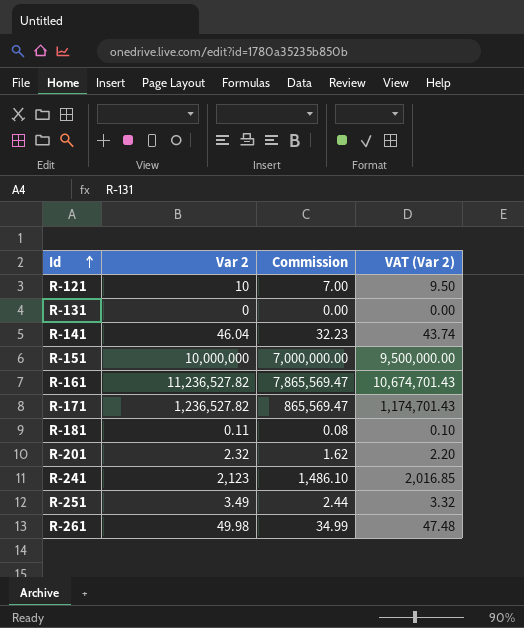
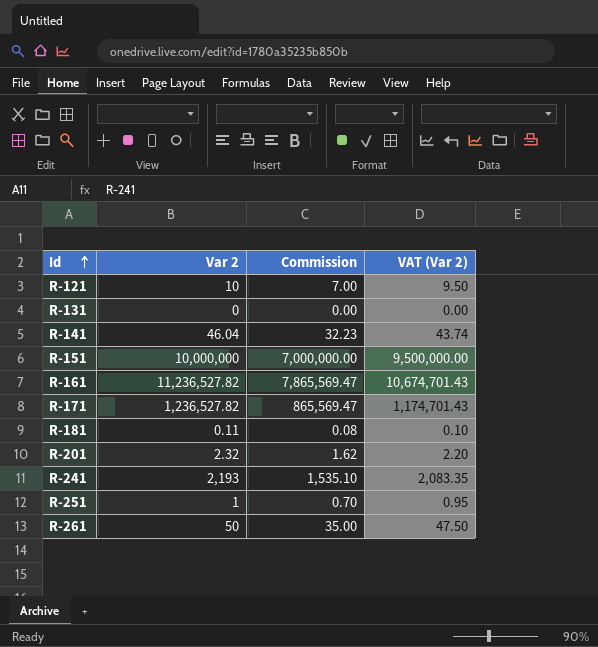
R-241 | Var 2: 2,123 -> 2,193
R-241 | Commission: 1,486.10 -> 1,535.10
R-241 | VAT (Var 2): 2,016.85 -> 2,083.35
R-251 | Var 2: 3.49 -> 1
R-251 | Commission: 2.44 -> 0.70
R-251 | VAT (Var 2): 3.32 -> 0.95
R-261 | Var 2: 49.98 -> 50
R-261 | Commission: 34.99 -> 35.00
R-261 | VAT (Var 2): 47.48 -> 47.50

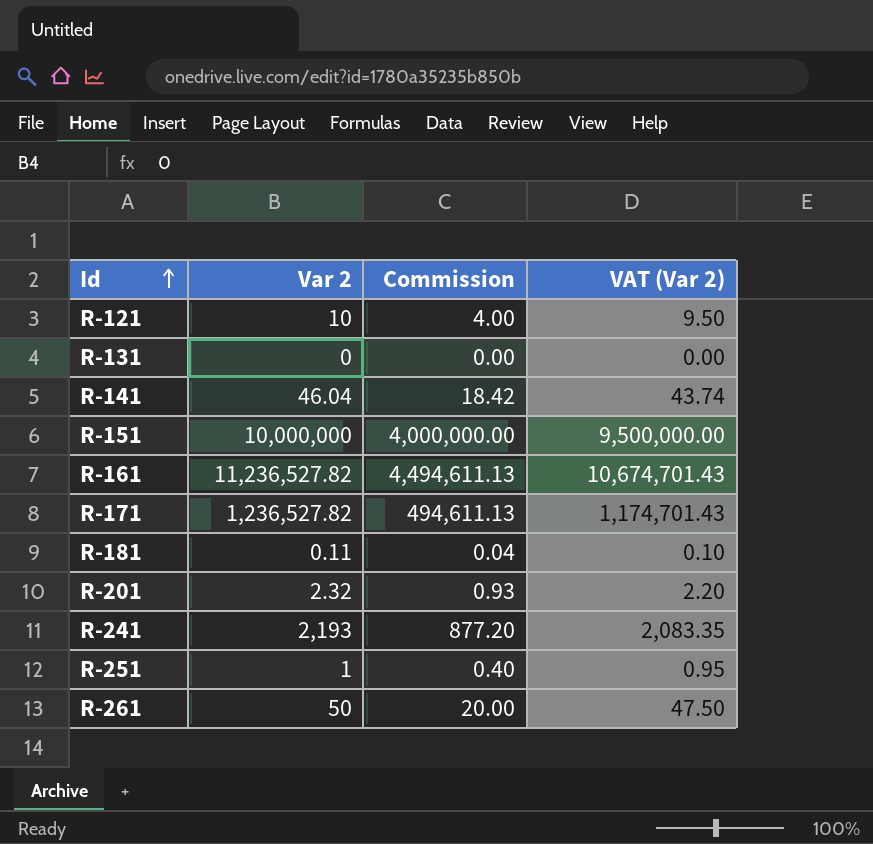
column Commission | formula: [Var 2] * 0.7 -> [Var 2] * 0.4

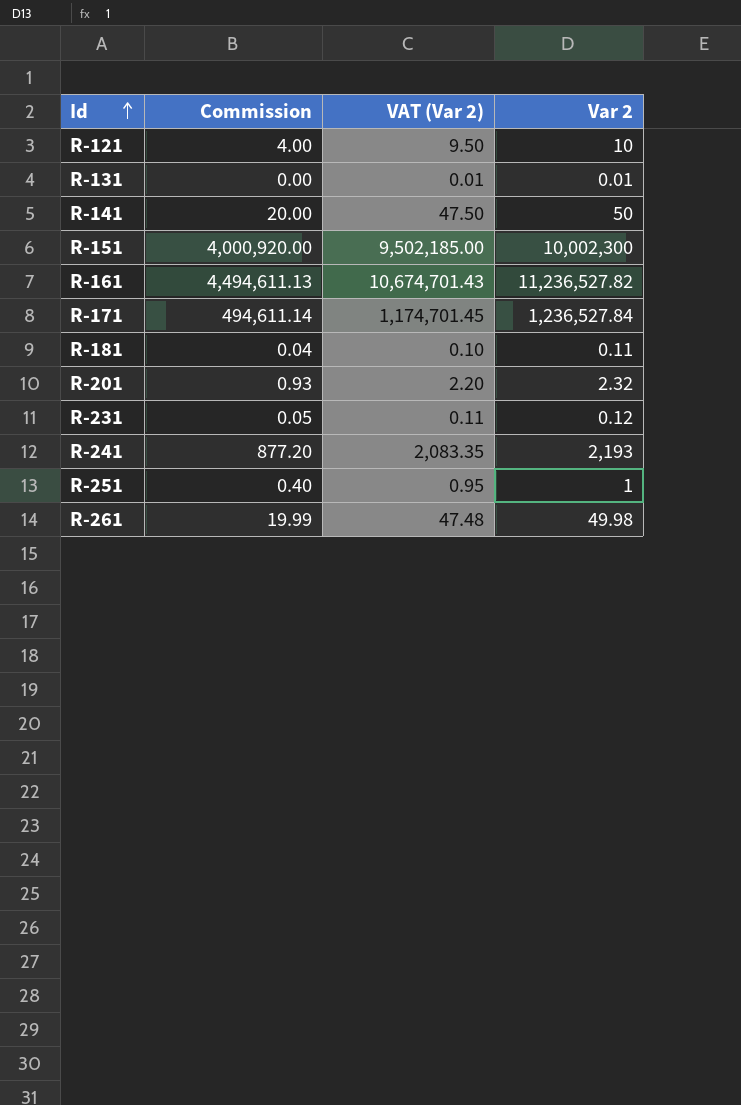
column Var 2 | position: 2 -> 4
R-131 | VAT (Var 2): 0.00 -> 0.01
R-131 | Var 2: 0 -> 0.01
R-141 | Commission: 18.42 -> 20.00
R-141 | VAT (Var 2): 43.74 -> 47.50
R-141 | Var 2: 46.04 -> 50
R-151 | Commission: 4,000,000.00 -> 4,000,920.00
R-151 | VAT (Var 2): 9,500,000.00 -> 9,502,185.00
R-151 | Var 2: 10,000,000 -> 10,002,300
R-171 | Commission: 494,611.13 -> 494,611.14
R-171 | VAT (Var 2): 1,174,701.43 -> 1,174,701.45
R-171 | Var 2: 1,236,527.82 -> 1,236,527.84
row R-231: none -> 0.05 | 0.11 | 0.12
R-261 | Commission: 20.00 -> 19.99
R-261 | VAT (Var 2): 47.50 -> 47.48
R-261 | Var 2: 50 -> 49.98

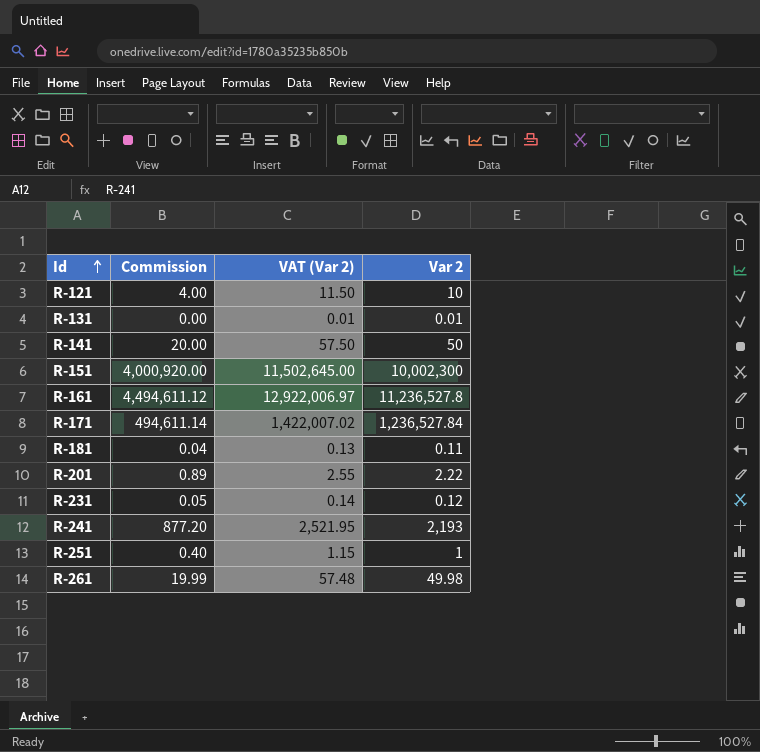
column VAT (Var 2) | formula: [Var 2] * 0.95 -> [Var 2] * 1.15
R-161 | Commission: 4,494,611.13 -> 4,494,611.12
R-161 | Var 2: 11,236,527.82 -> 11,236,527.8
R-201 | Commission: 0.93 -> 0.89
R-201 | Var 2: 2.32 -> 2.22

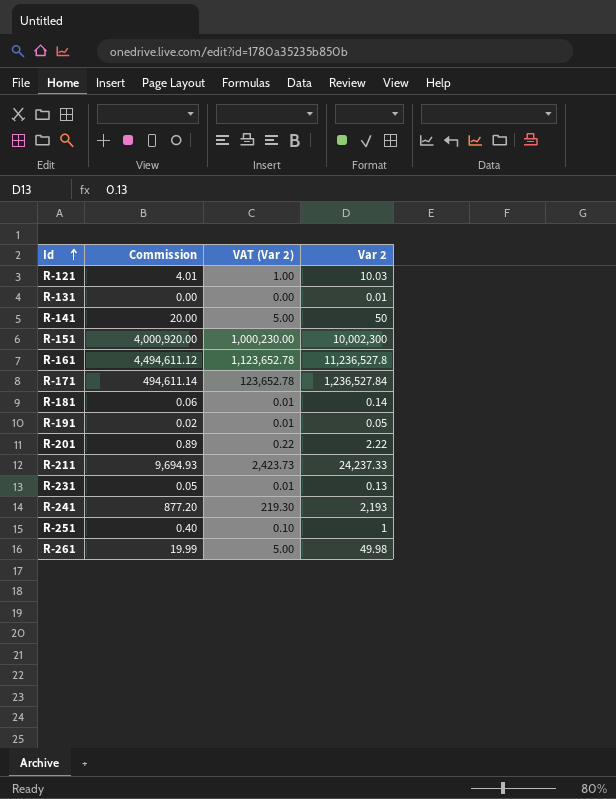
column VAT (Var 2) | formula: [Var 2] * 1.15 -> [Var 2] * 0.1
R-121 | Commission: 4.00 -> 4.01
R-121 | Var 2: 10 -> 10.03
R-181 | Commission: 0.04 -> 0.06
R-181 | Var 2: 0.11 -> 0.14
row R-191: none -> 0.02 | 0.01 | 0.05
row R-211: none -> 9,694.93 | 2,423.73 | 24,237.33
R-231 | Var 2: 0.12 -> 0.13

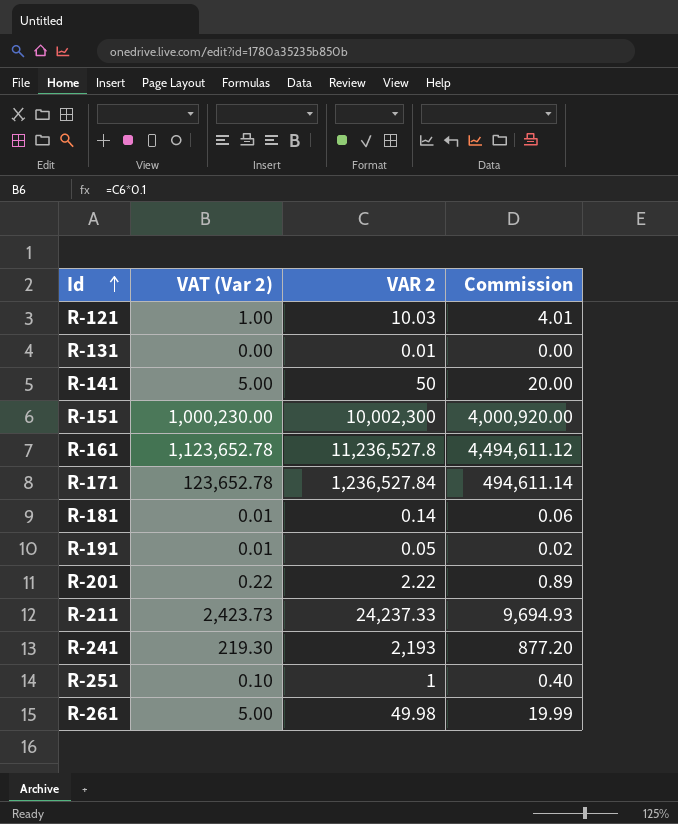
column name: Var 2 -> VAR 2
column Commission | position: 2 -> 4
row R-231: 0.05 | 0.01 | 0.13 -> none

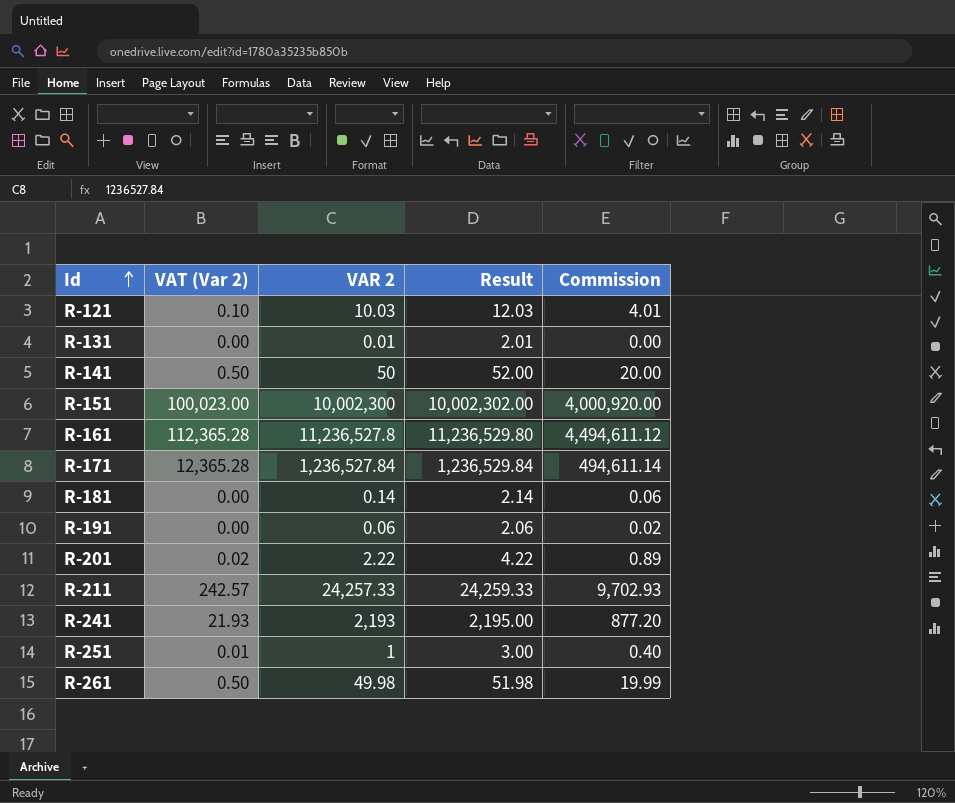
column VAT (Var 2) | formula: [VAR 2] * 0.1 -> [VAR 2] * 0.01
column Result | formula: none -> [VAR 2] + 2
R-191 | VAR 2: 0.05 -> 0.06
R-211 | VAR 2: 24,237.33 -> 24,257.33
R-211 | Commission: 9,694.93 -> 9,702.93

